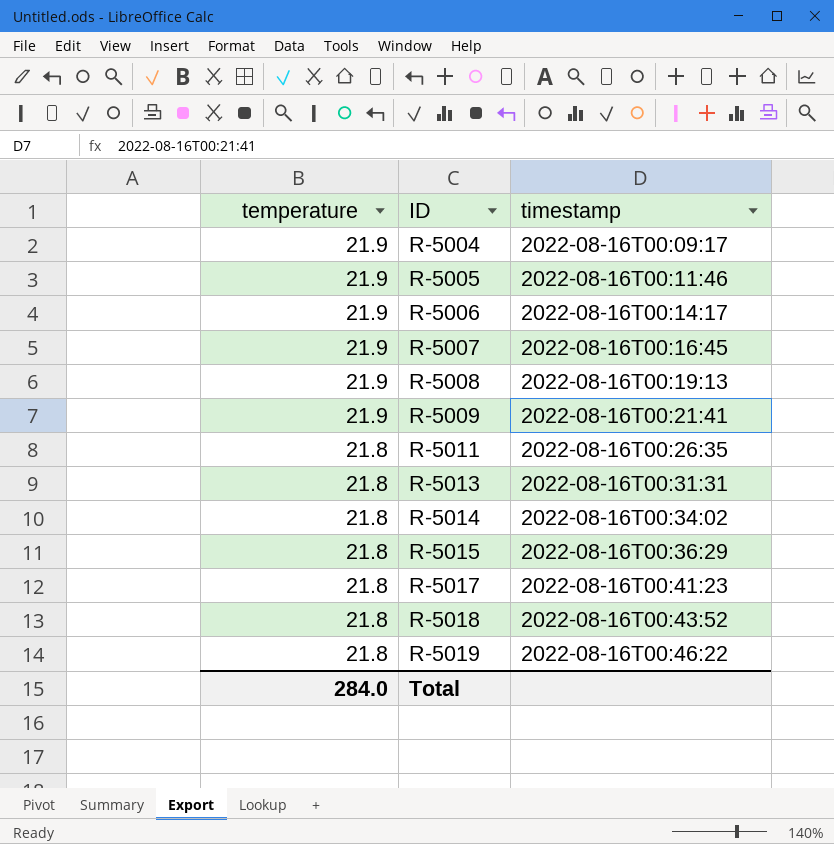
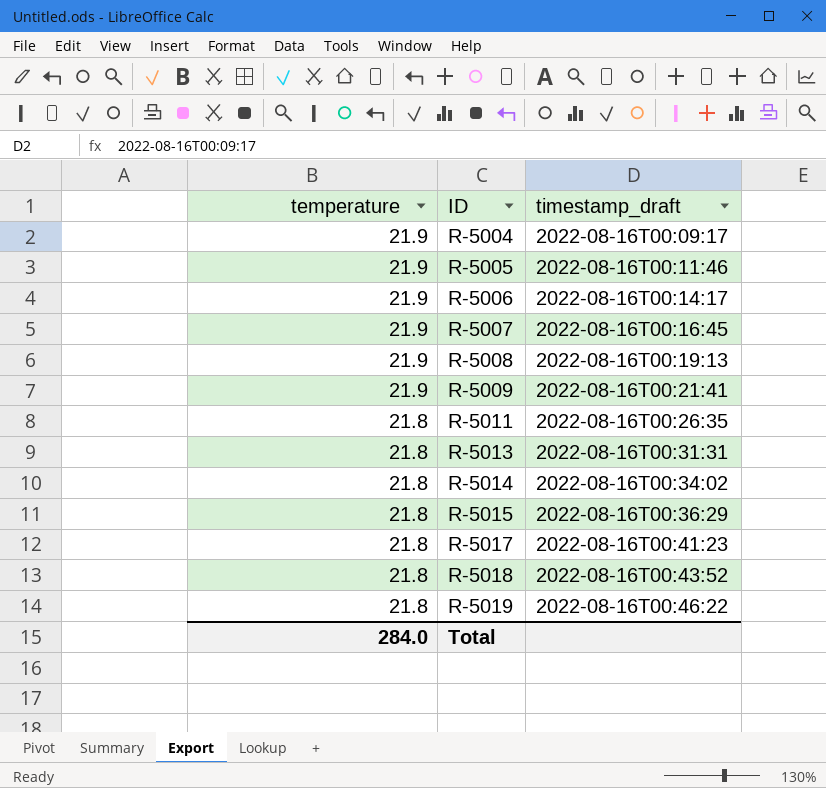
column name: timestamp -> timestamp_draft

